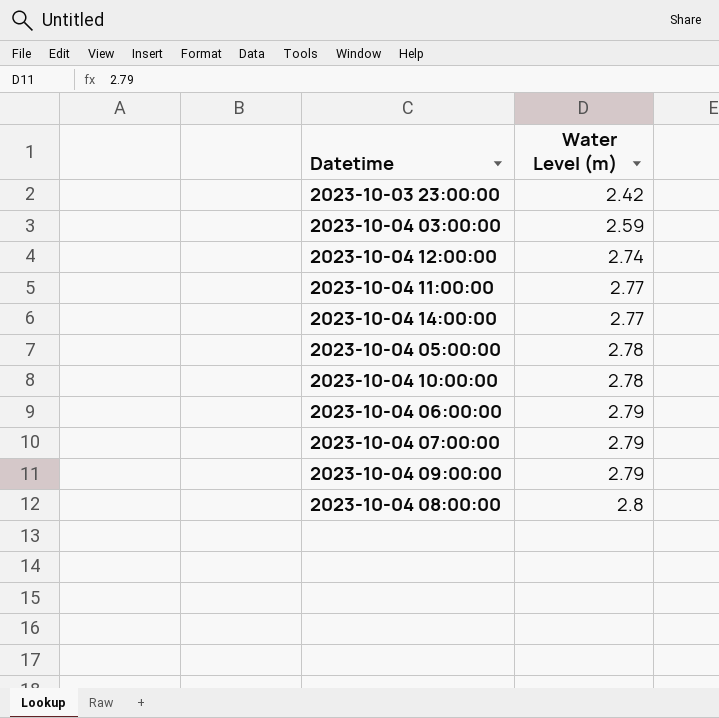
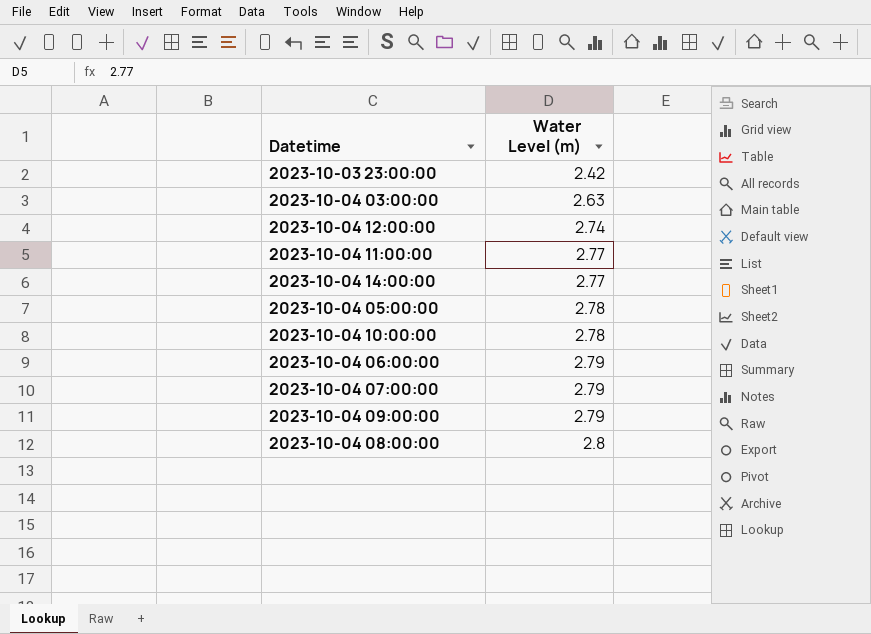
2023-10-04 03:00:00 | Water Level (m): 2.59 -> 2.63

